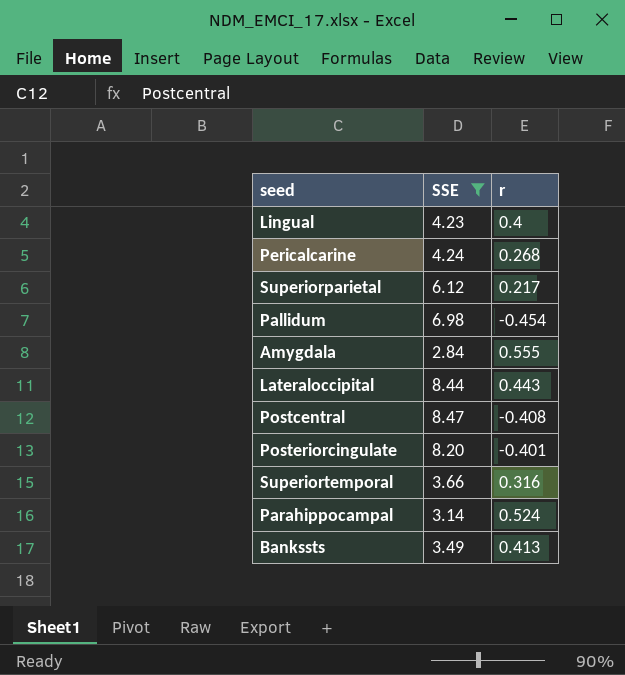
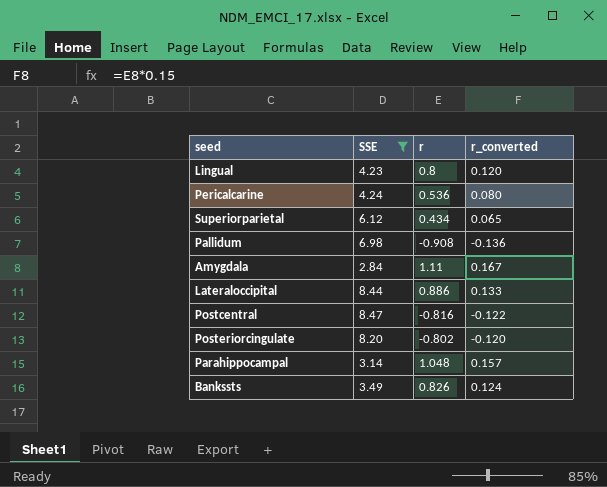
column r_converted | formula: none -> [r] * 0.15
row Superiortemporal: 3.66 | 0.316 -> none
Lingual | r: 0.4 -> 0.8
Pericalcarine | r: 0.268 -> 0.536
Superiorparietal | r: 0.217 -> 0.434
Pallidum | r: -0.454 -> -0.908
Amygdala | r: 0.555 -> 1.11
Lateraloccipital | r: 0.443 -> 0.886
Postcentral | r: -0.408 -> -0.816
Posteriorcingulate | r: -0.401 -> -0.802
Parahippocampal | r: 0.524 -> 1.048
Bankssts | r: 0.413 -> 0.826

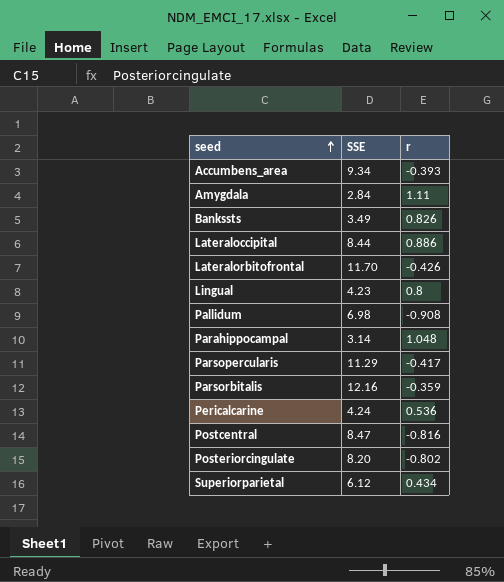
filter: SSE <= 8.47 -> none
row order: none -> seed ascending
column r_converted | formula: [r] * 0.15 -> none

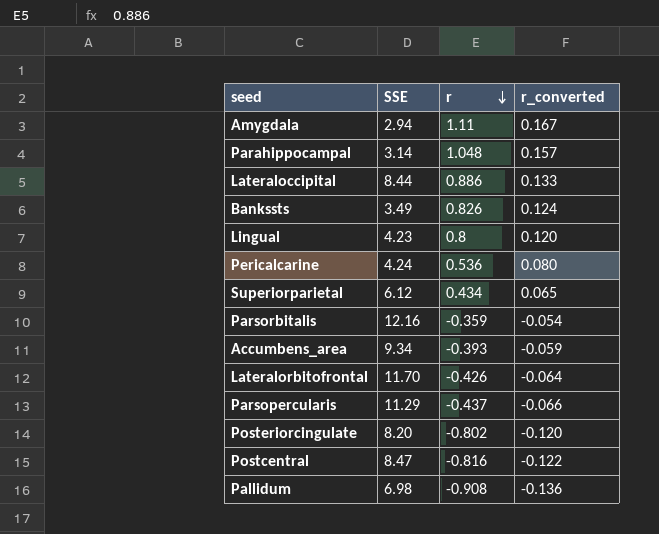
row order: seed ascending -> r descending
column r_converted | formula: none -> [r] * 0.15
Amygdala | SSE: 2.84 -> 2.94
Parsopercularis | r: -0.417 -> -0.437

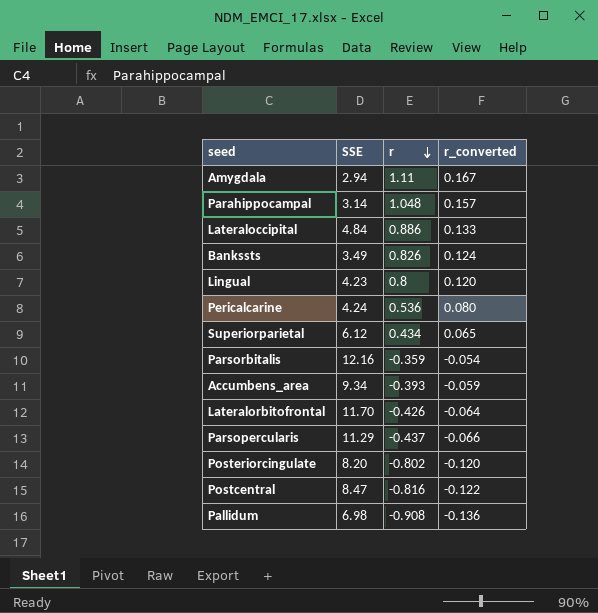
Lateraloccipital | SSE: 8.44 -> 4.84

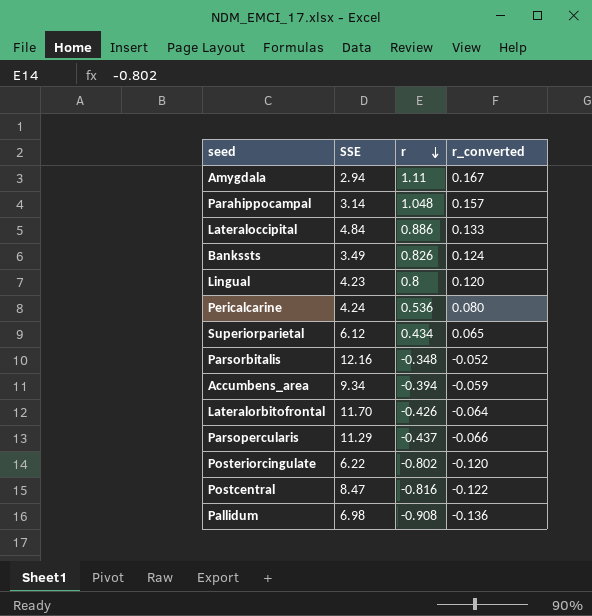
Parsorbitalis | r: -0.359 -> -0.348
Parsorbitalis | r_converted: -0.054 -> -0.052
Accumbens_area | r: -0.393 -> -0.394
Posteriorcingulate | SSE: 8.20 -> 6.22

